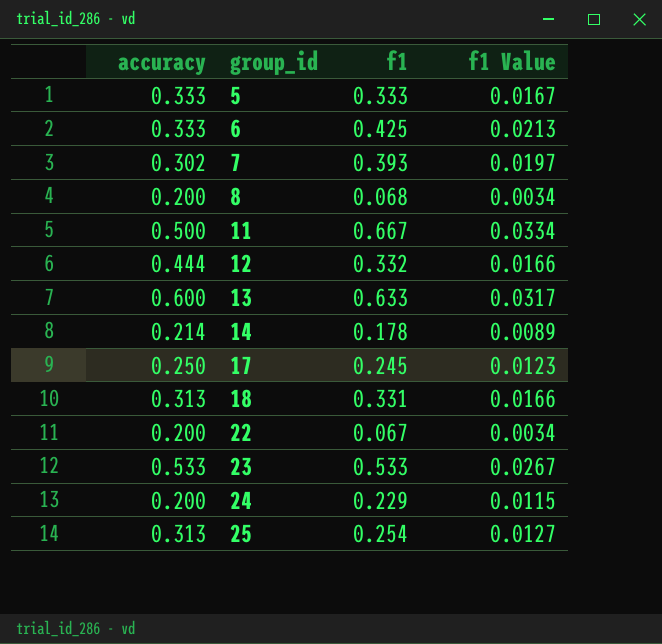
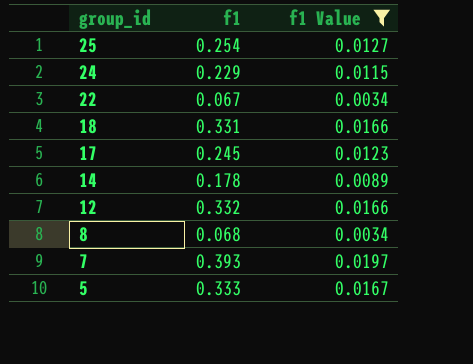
filter: none -> f1 Value <= 0.0197
row order: group_id ascending -> group_id descending
column accuracy | position: 1 -> none

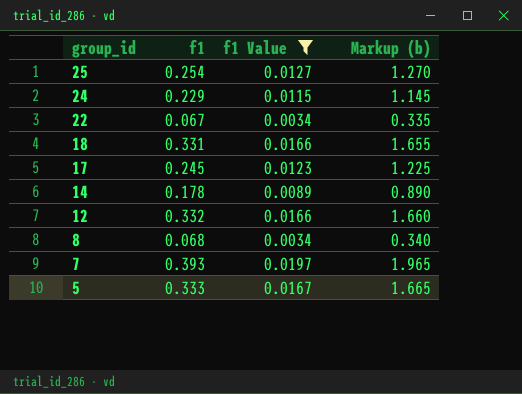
column Markup (b) | formula: none -> [f1] * 5

